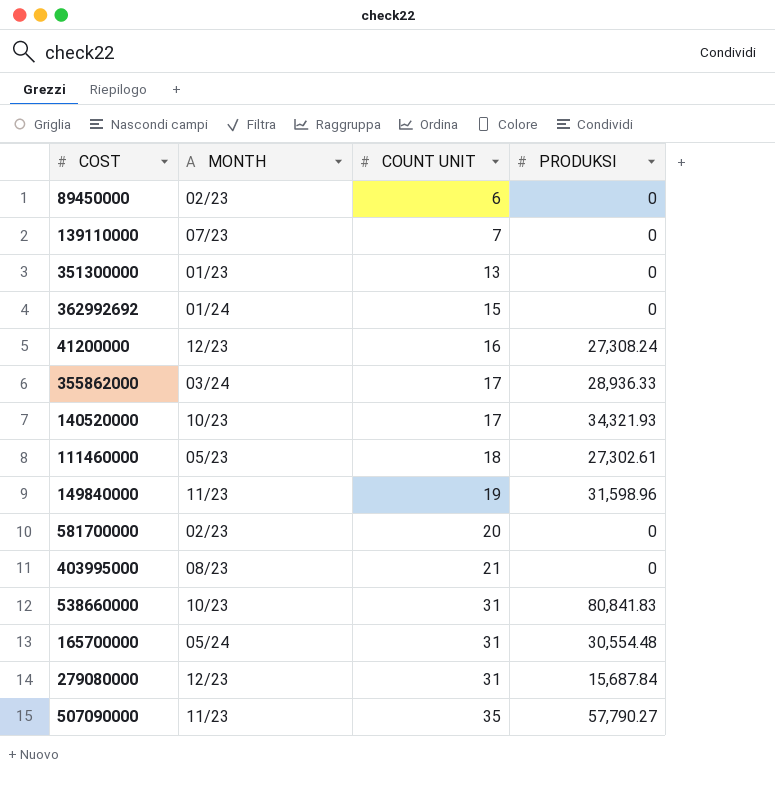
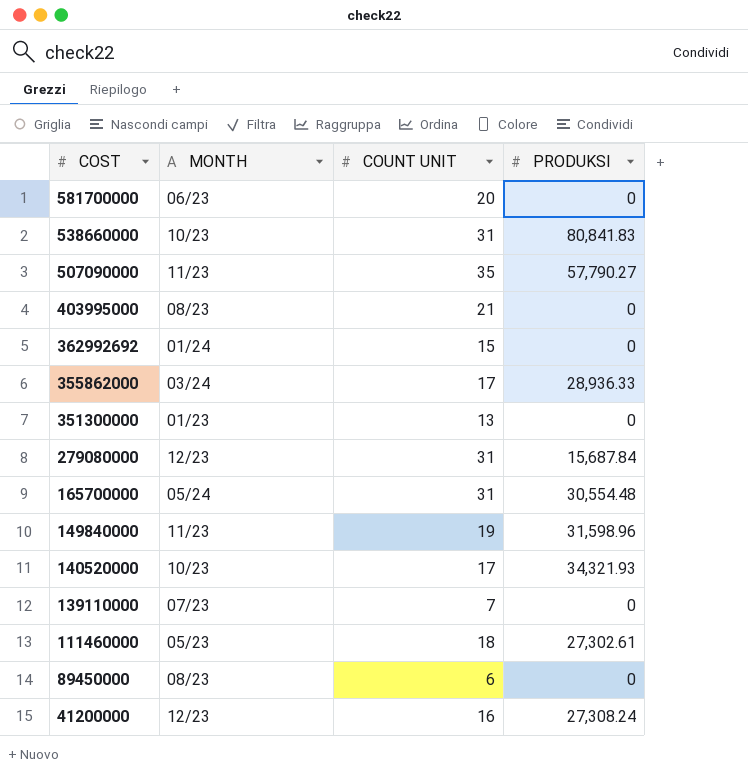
row order: COUNT UNIT ascending -> COST descending
581700000 | MONTH: 02/23 -> 06/23
89450000 | MONTH: 02/23 -> 08/23

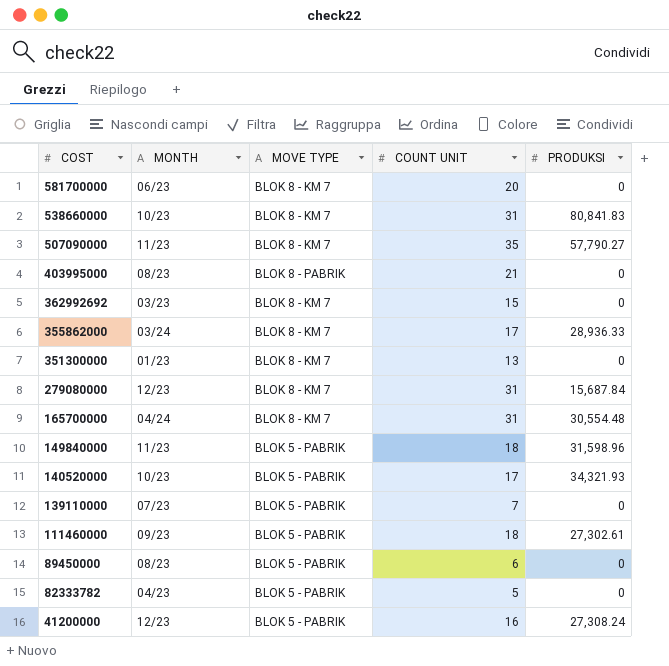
column MOVE TYPE | position: none -> 3
362992692 | MONTH: 01/24 -> 03/23
165700000 | MONTH: 05/24 -> 04/24
149840000 | COUNT UNIT: 19 -> 18
111460000 | MONTH: 05/23 -> 09/23
row 82333782: none -> 04/23 | BLOK 5 - PABRIK | 5 | 0

